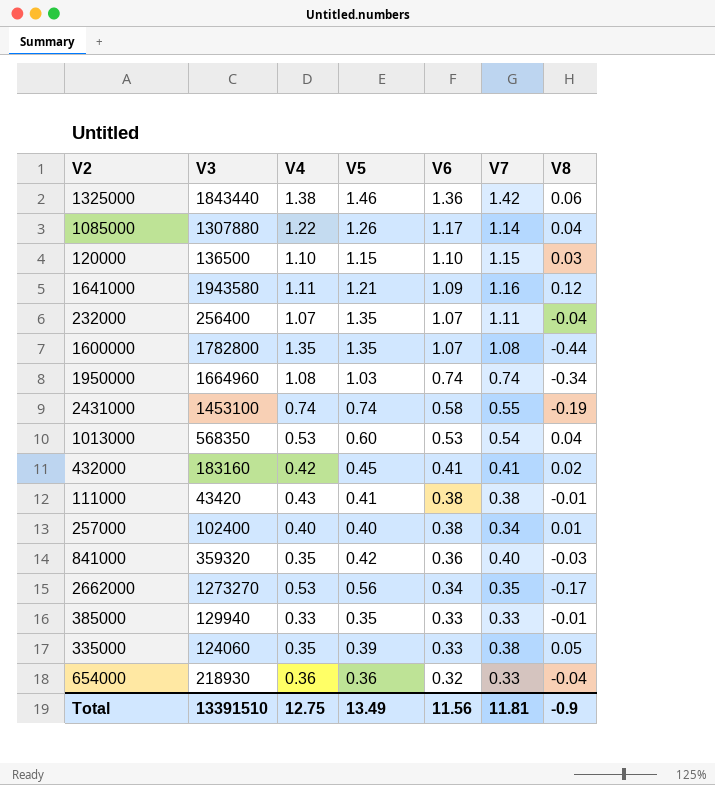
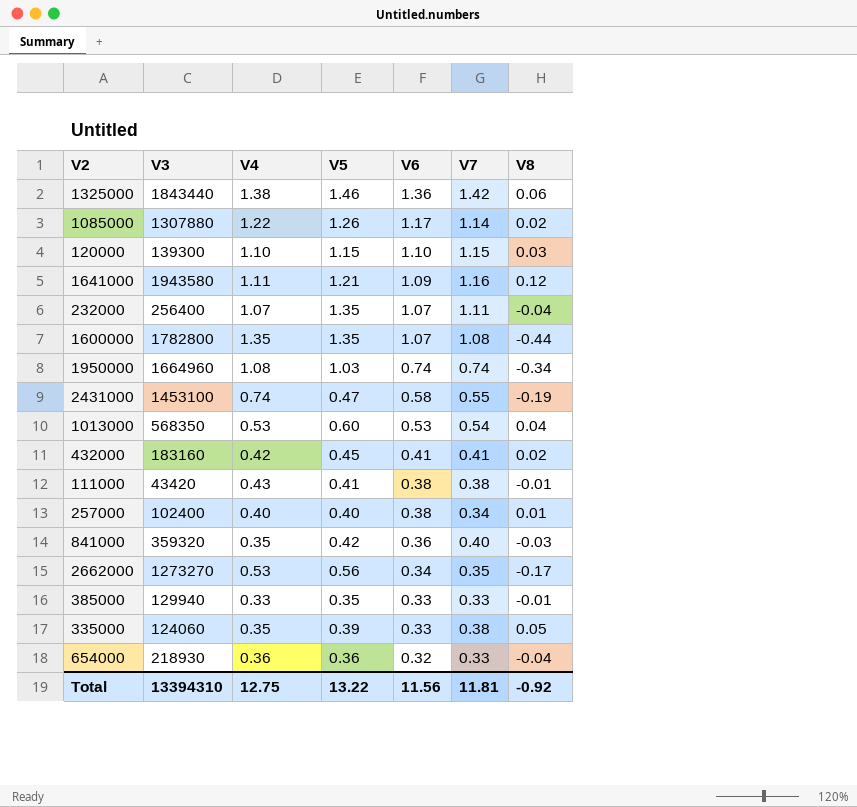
1085000 | V8: 0.04 -> 0.02
120000 | V3: 136500 -> 139300
2431000 | V5: 0.74 -> 0.47
Total | V3: 13391510 -> 13394310
Total | V5: 13.49 -> 13.22
Total | V8: -0.9 -> -0.92

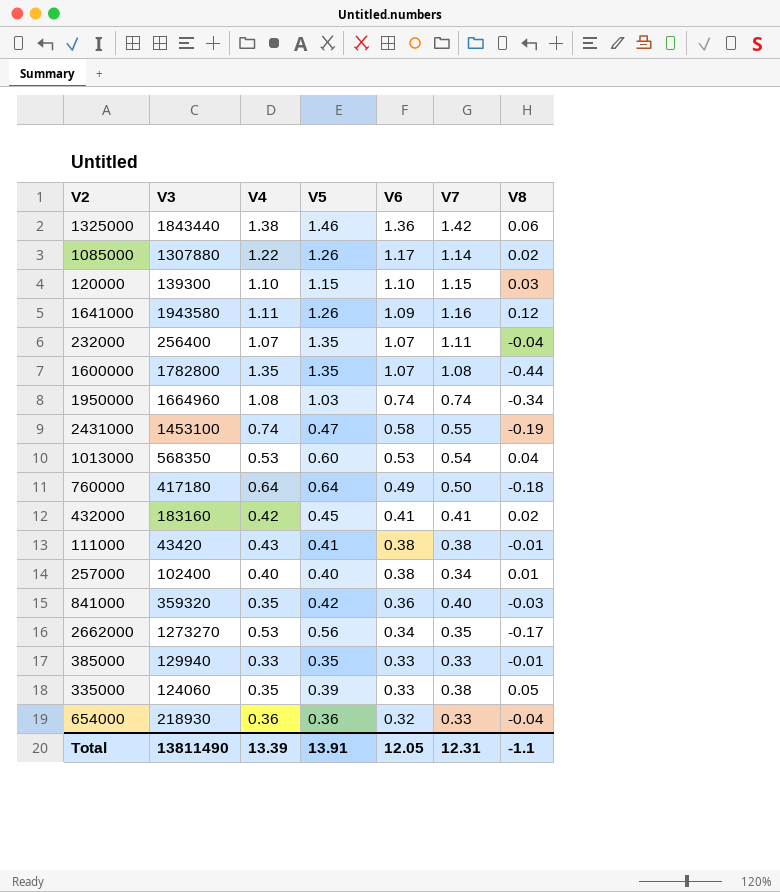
1641000 | V5: 1.21 -> 1.26
row 760000: none -> 417180 | 0.64 | 0.64 | 0.49 | 0.50 | -0.18
Total | V3: 13394310 -> 13811490
Total | V4: 12.75 -> 13.39
Total | V5: 13.22 -> 13.91
Total | V6: 11.56 -> 12.05
Total | V7: 11.81 -> 12.31
Total | V8: -0.92 -> -1.1

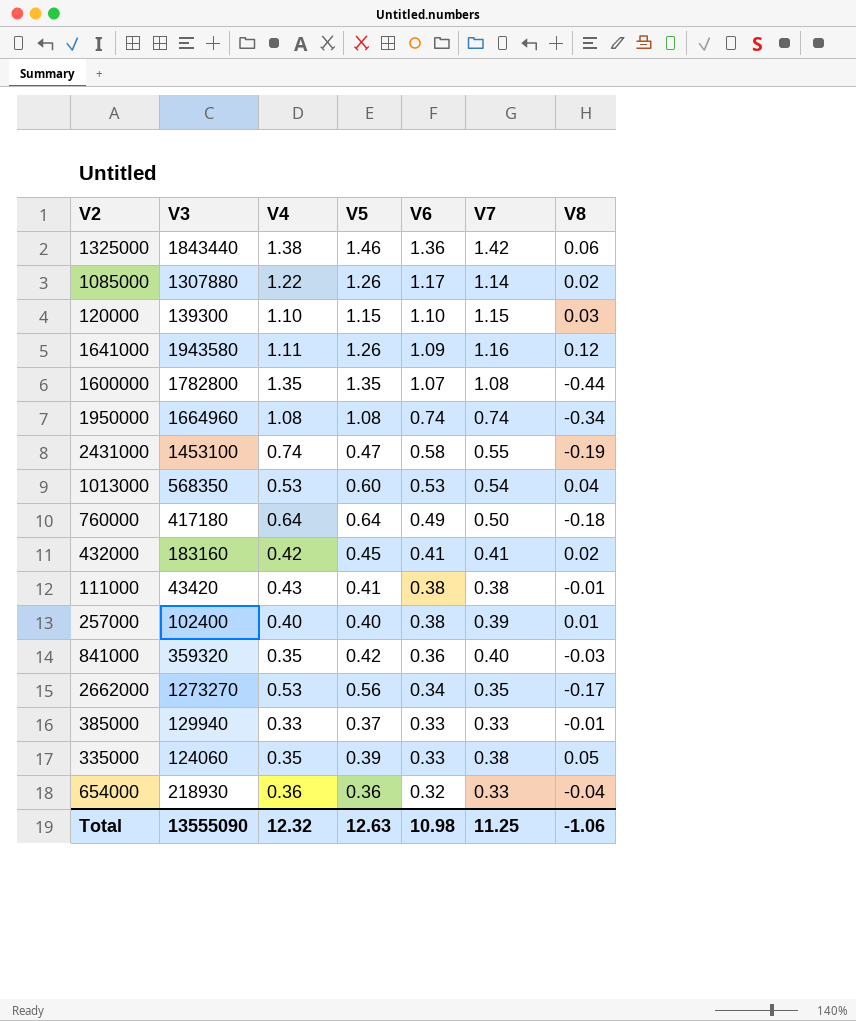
row 232000: 256400 | 1.07 | 1.35 | 1.07 | 1.11 | -0.04 -> none
1950000 | V5: 1.03 -> 1.08
257000 | V7: 0.34 -> 0.39
385000 | V5: 0.35 -> 0.37
Total | V3: 13811490 -> 13555090
Total | V4: 13.39 -> 12.32
Total | V5: 13.91 -> 12.63
Total | V6: 12.05 -> 10.98
Total | V7: 12.31 -> 11.25
Total | V8: -1.1 -> -1.06

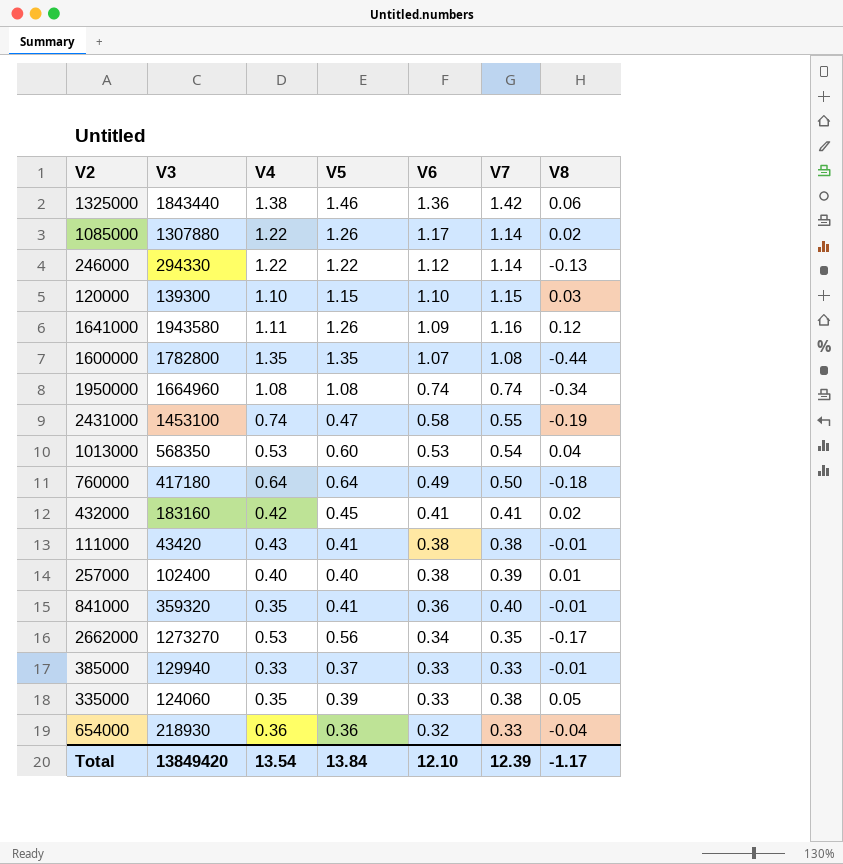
row 246000: none -> 294330 | 1.22 | 1.22 | 1.12 | 1.14 | -0.13
841000 | V5: 0.42 -> 0.41
841000 | V8: -0.03 -> -0.01
Total | V3: 13555090 -> 13849420
Total | V4: 12.32 -> 13.54
Total | V5: 12.63 -> 13.84
Total | V6: 10.98 -> 12.10
Total | V7: 11.25 -> 12.39
Total | V8: -1.06 -> -1.17

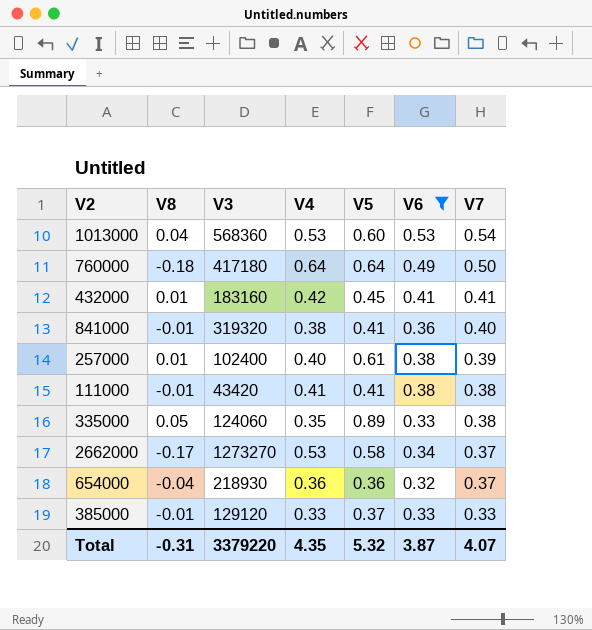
filter: none -> V6 <= 0.53
row order: V6 descending -> V7 descending
column V8 | position: 7 -> 2
1013000 | V3: 568350 -> 568360
432000 | V8: 0.02 -> 0.01
841000 | V3: 359320 -> 319320
841000 | V4: 0.35 -> 0.38
257000 | V5: 0.40 -> 0.61
111000 | V4: 0.43 -> 0.41
335000 | V5: 0.39 -> 0.89
2662000 | V5: 0.56 -> 0.58
2662000 | V7: 0.35 -> 0.37
654000 | V7: 0.33 -> 0.37
385000 | V3: 129940 -> 129120
Total | V8: -1.17 -> -0.31
Total | V3: 13849420 -> 3379220
Total | V4: 13.54 -> 4.35
Total | V5: 13.84 -> 5.32
Total | V6: 12.10 -> 3.87
Total | V7: 12.39 -> 4.07

